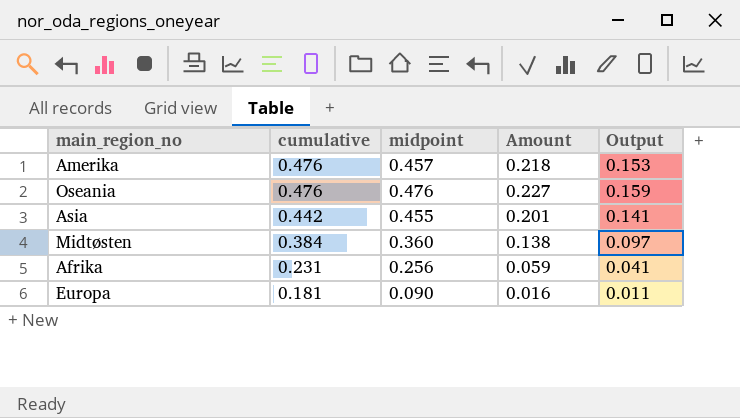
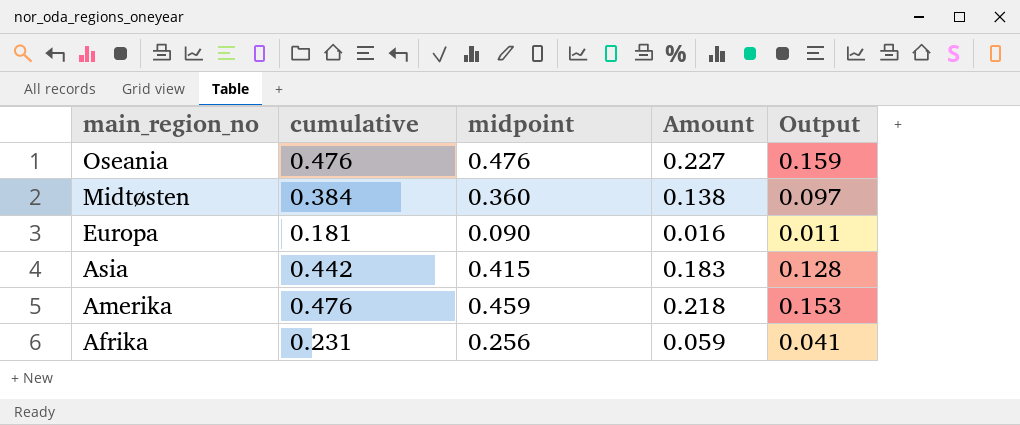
row order: cumulative descending -> main_region_no descending
Asia | midpoint: 0.455 -> 0.415
Asia | Amount: 0.201 -> 0.183
Asia | Output: 0.141 -> 0.128
Amerika | midpoint: 0.457 -> 0.459

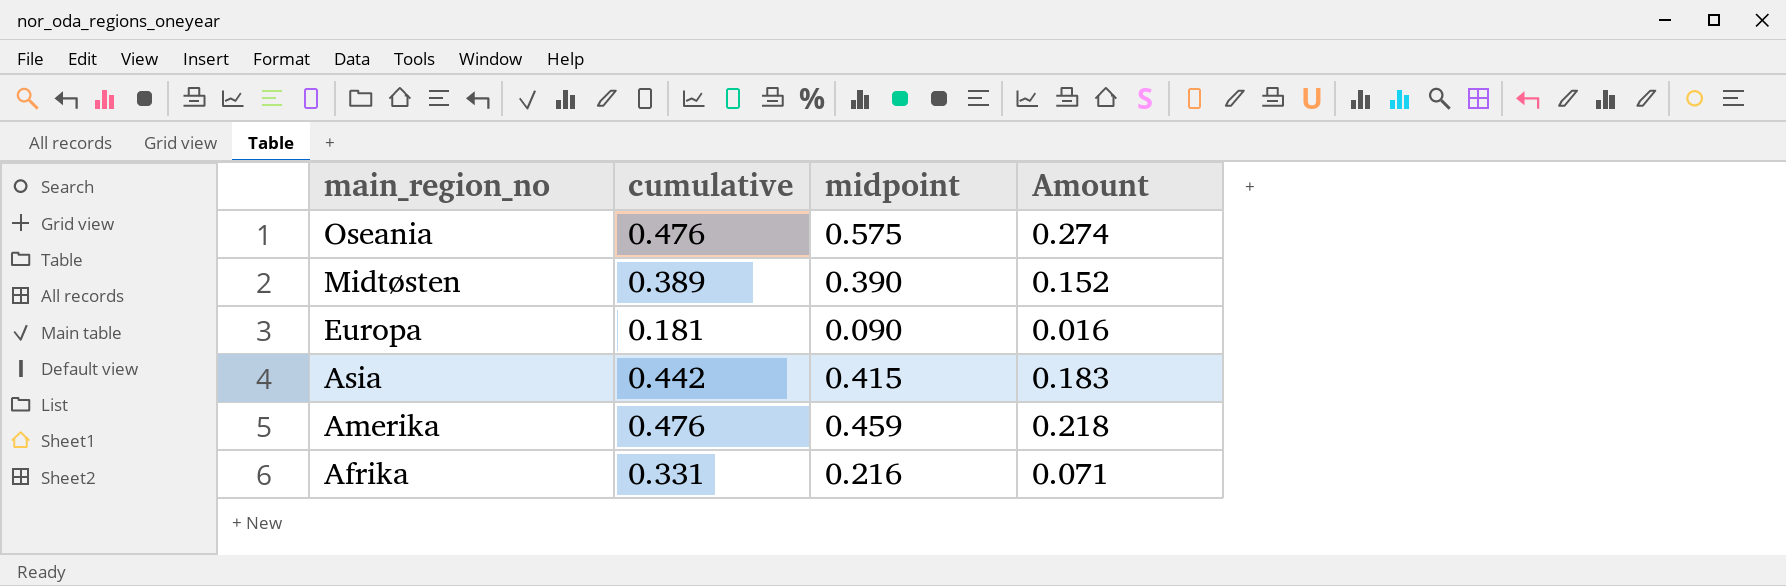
column Output | formula: [Amount] * 0.7 -> none
Oseania | midpoint: 0.476 -> 0.575
Oseania | Amount: 0.227 -> 0.274
Midtøsten | cumulative: 0.384 -> 0.389
Midtøsten | midpoint: 0.360 -> 0.390
Midtøsten | Amount: 0.138 -> 0.152
Afrika | cumulative: 0.231 -> 0.331
Afrika | midpoint: 0.256 -> 0.216
Afrika | Amount: 0.059 -> 0.071

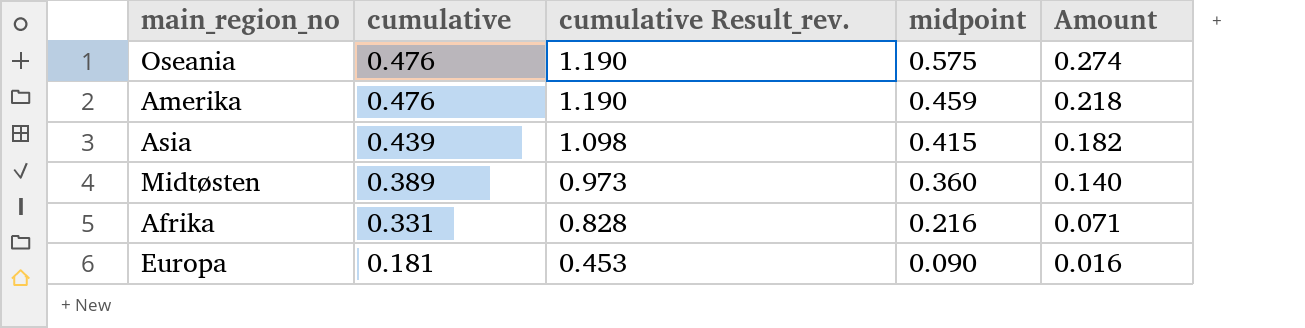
row order: main_region_no descending -> cumulative descending
column cumulative Result_rev. | formula: none -> [cumulative] * 2.5
Asia | cumulative: 0.442 -> 0.439
Asia | Amount: 0.183 -> 0.182
Midtøsten | midpoint: 0.390 -> 0.360
Midtøsten | Amount: 0.152 -> 0.140

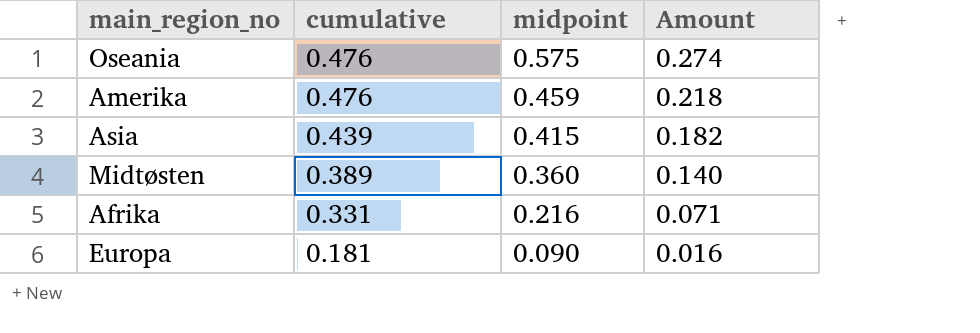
column cumulative Result_rev. | formula: [cumulative] * 2.5 -> none

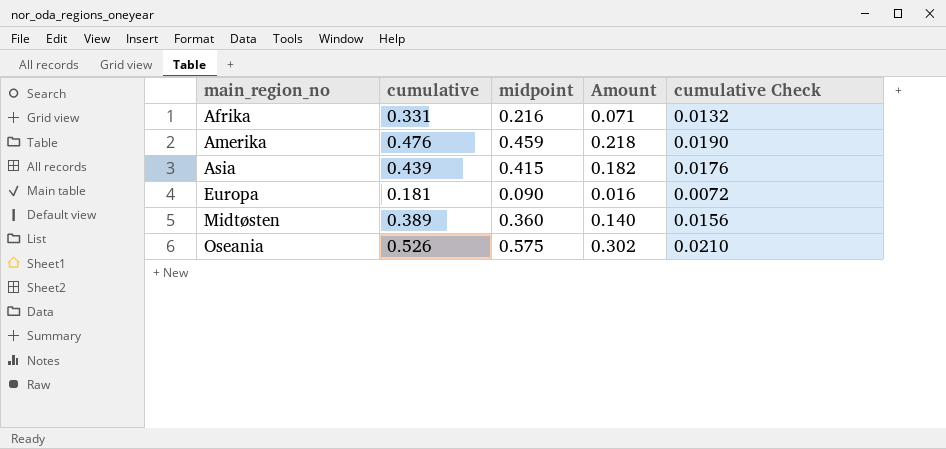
row order: cumulative descending -> main_region_no ascending
column cumulative Check | formula: none -> [cumulative] * 0.04
Oseania | cumulative: 0.476 -> 0.526
Oseania | Amount: 0.274 -> 0.302

